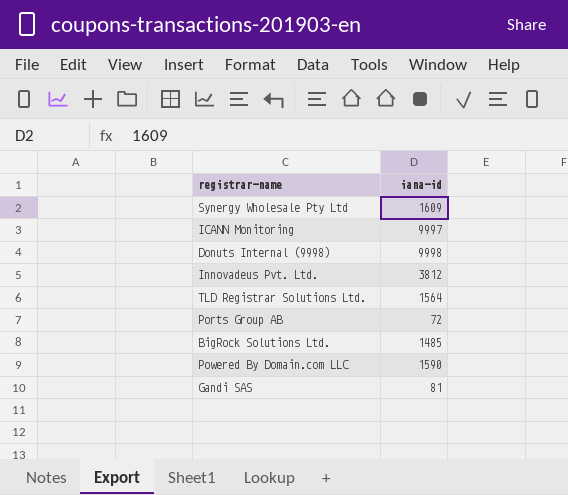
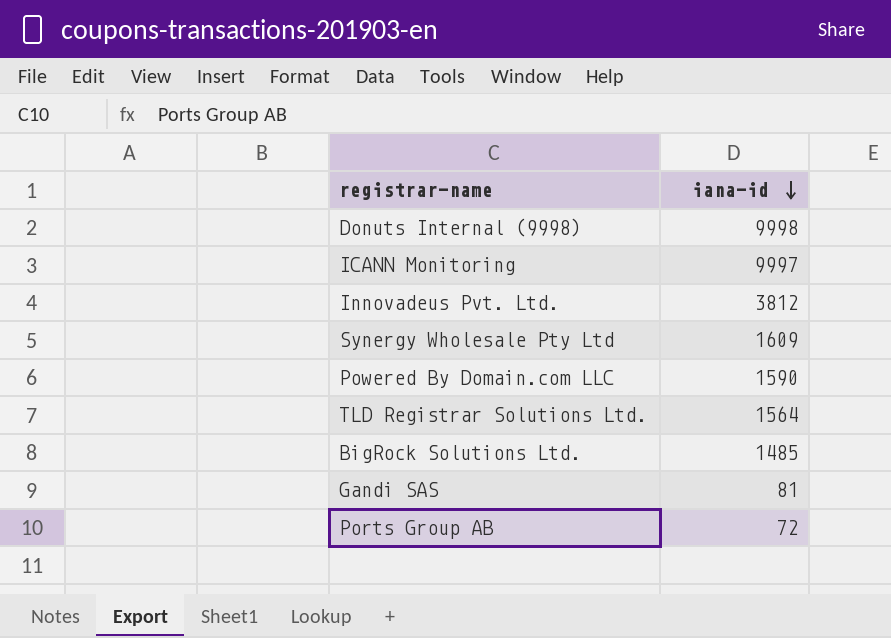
row order: none -> iana-id descending

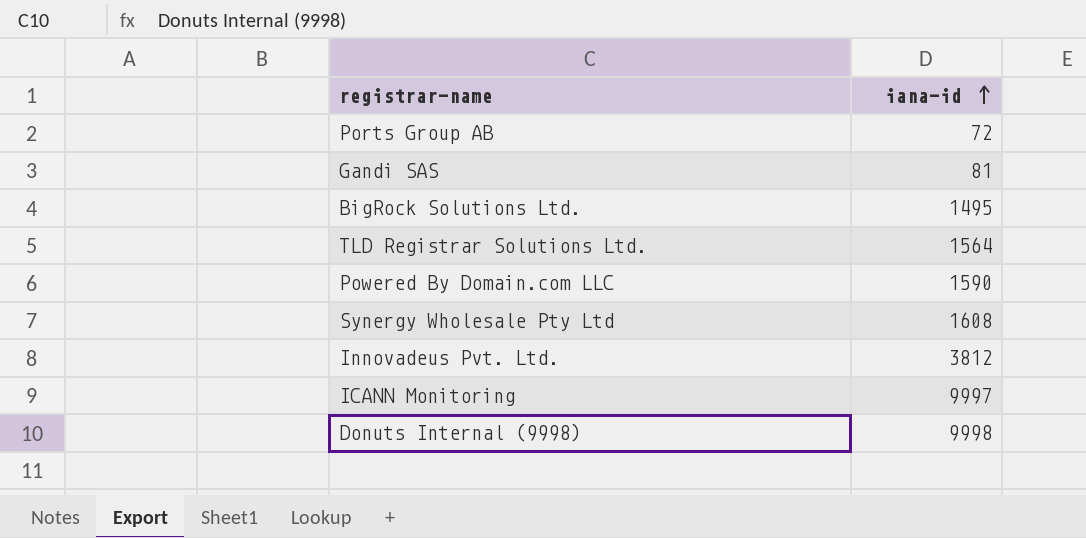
row order: iana-id descending -> iana-id ascending
BigRock Solutions Ltd. | iana-id: 1485 -> 1495
Synergy Wholesale Pty Ltd | iana-id: 1609 -> 1608

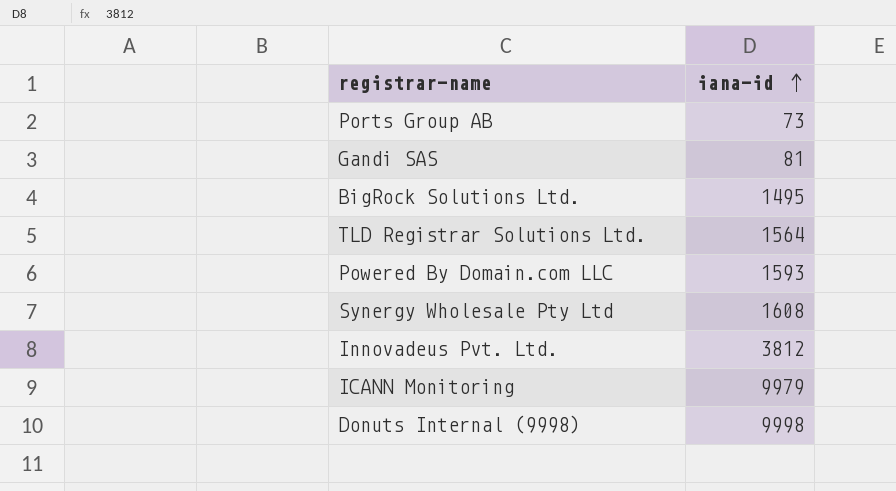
Ports Group AB | iana-id: 72 -> 73
Powered By Domain.com LLC | iana-id: 1590 -> 1593
ICANN Monitoring | iana-id: 9997 -> 9979

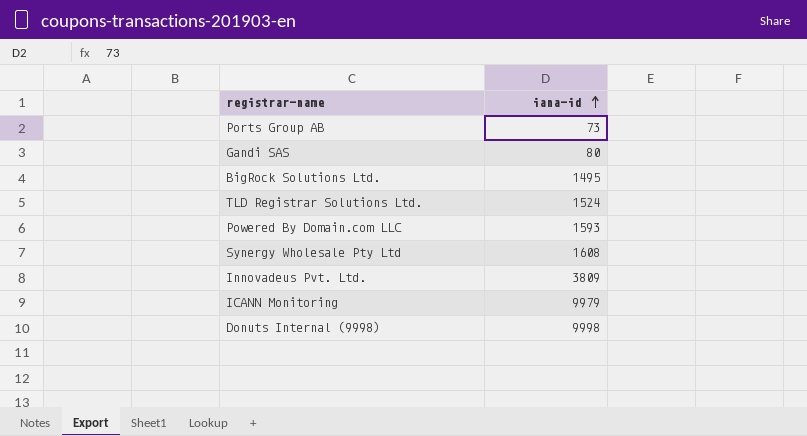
Gandi SAS | iana-id: 81 -> 80
TLD Registrar Solutions Ltd. | iana-id: 1564 -> 1524
Innovadeus Pvt. Ltd. | iana-id: 3812 -> 3809

